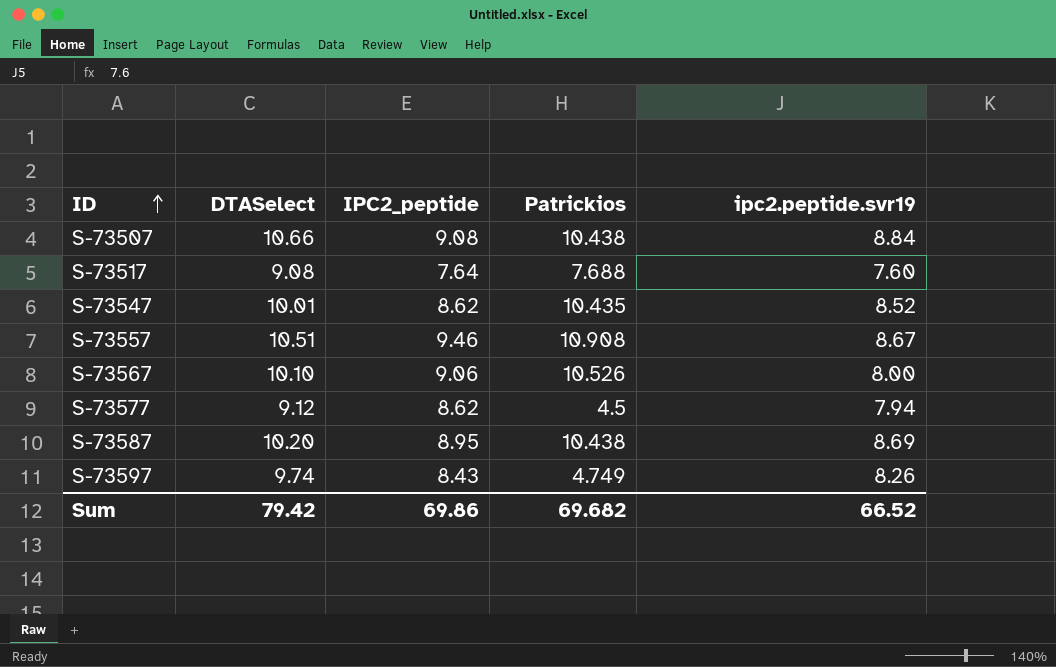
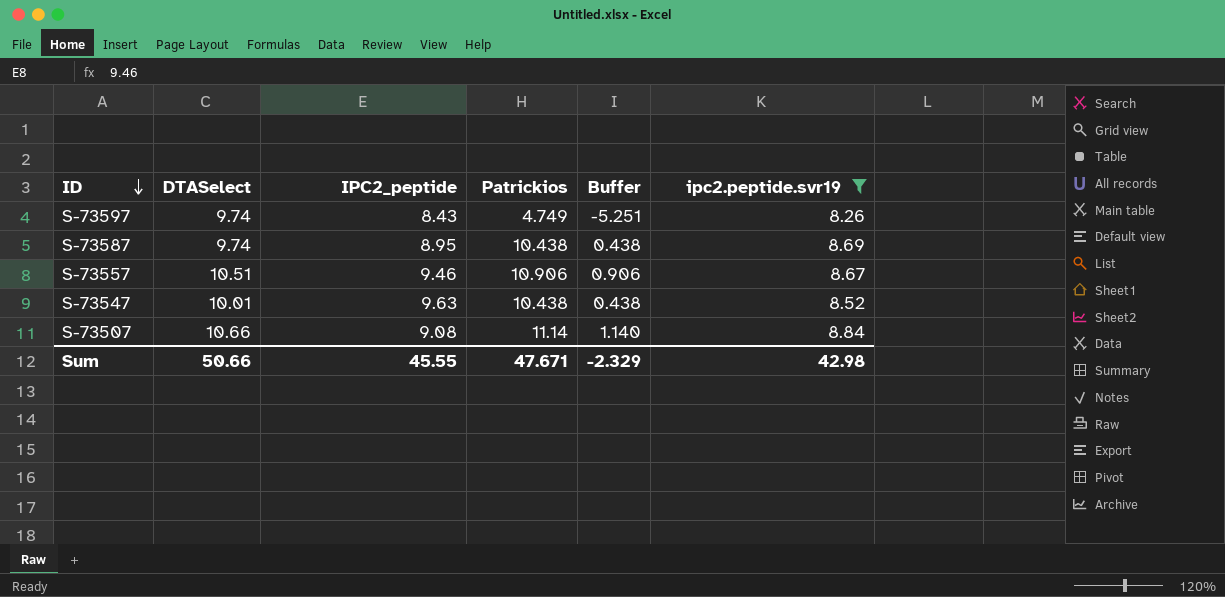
filter: none -> ipc2.peptide.svr19 >= 8.26
row order: ID ascending -> ID descending
column Buffer | formula: none -> [Patrickios] - 10
S-73587 | DTASelect: 10.20 -> 9.74
S-73557 | Patrickios: 10.908 -> 10.906
S-73547 | IPC2_peptide: 8.62 -> 9.63
S-73547 | Patrickios: 10.435 -> 10.438
S-73507 | Patrickios: 10.438 -> 11.14
Sum | DTASelect: 79.42 -> 50.66
Sum | IPC2_peptide: 69.86 -> 45.55
Sum | Patrickios: 69.682 -> 47.671
Sum | ipc2.peptide.svr19: 66.52 -> 42.98

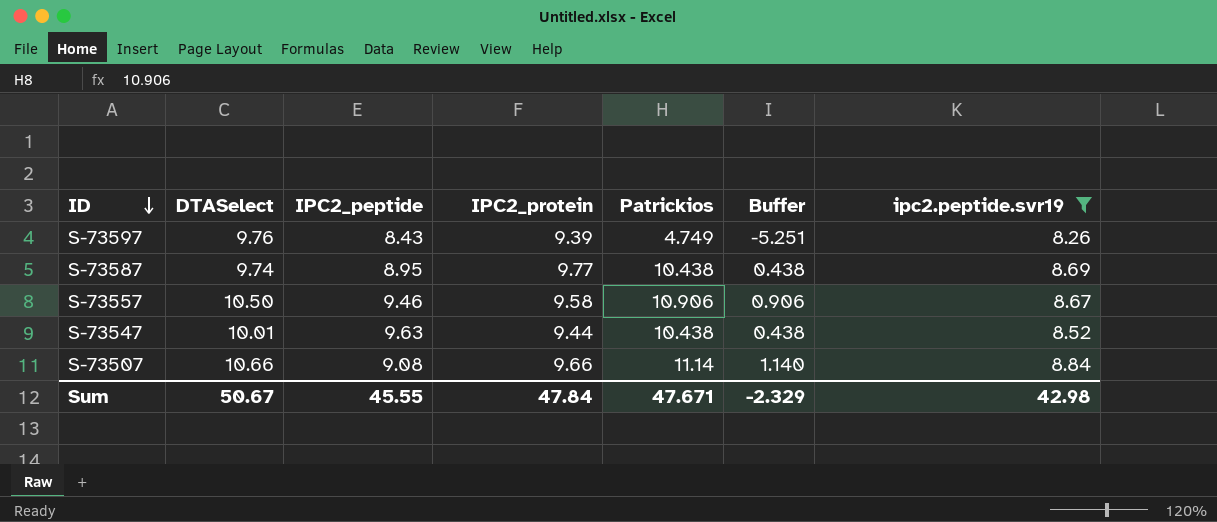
column IPC2_protein | position: none -> 4
S-73597 | DTASelect: 9.74 -> 9.76
S-73557 | DTASelect: 10.51 -> 10.50
Sum | DTASelect: 50.66 -> 50.67

